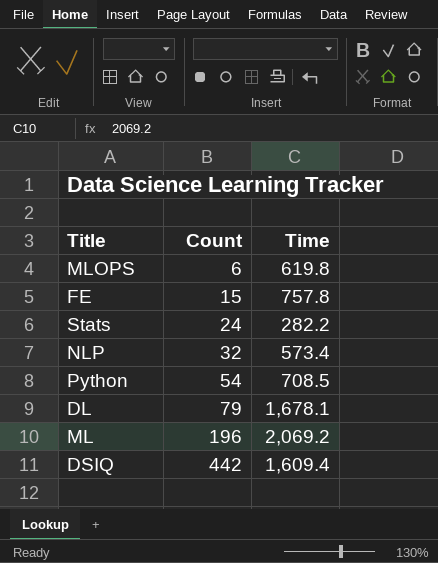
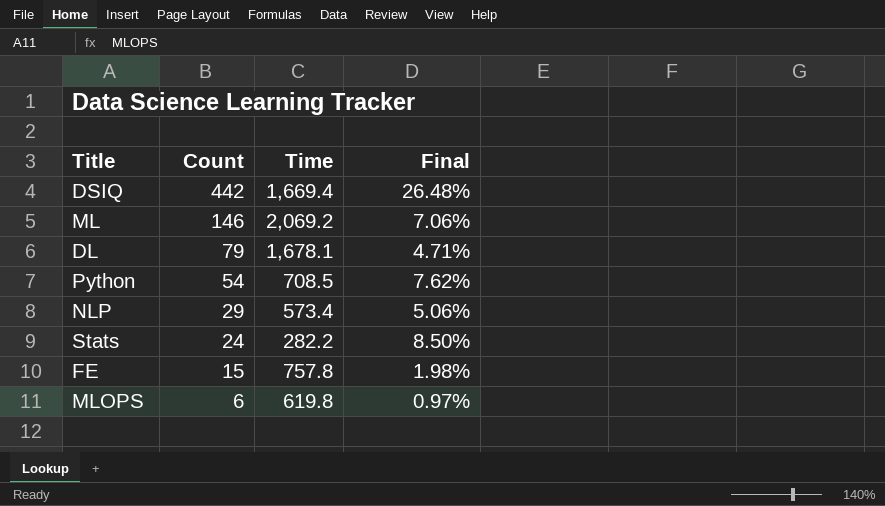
row order: Count ascending -> Count descending
column Final | formula: none -> [Count] / [Time]
DSIQ | Time: 1,609.4 -> 1,669.4
ML | Count: 196 -> 146
NLP | Count: 32 -> 29

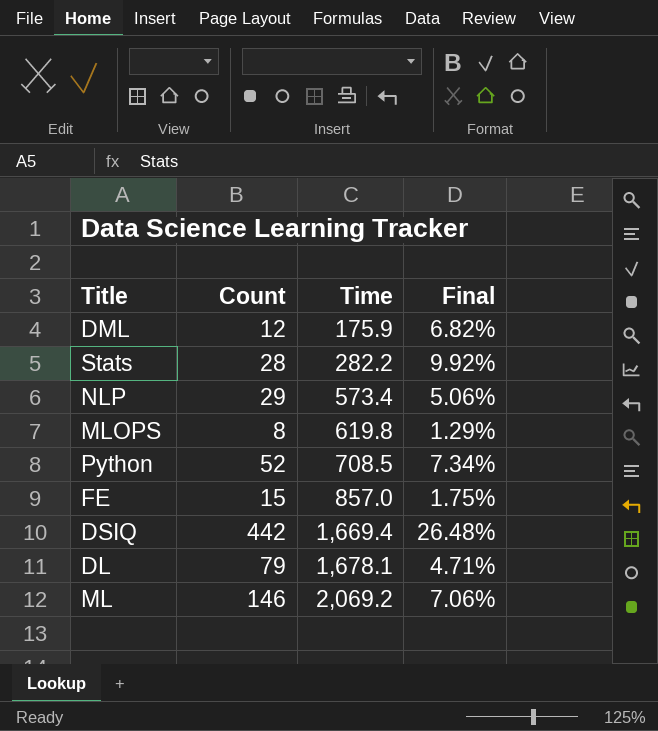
row order: Count descending -> Time ascending
row DML: none -> 12 | 175.9 | 6.82%
Stats | Count: 24 -> 28
Stats | Final: 8.50% -> 9.92%
MLOPS | Count: 6 -> 8
MLOPS | Final: 0.97% -> 1.29%
Python | Count: 54 -> 52
Python | Final: 7.62% -> 7.34%
FE | Time: 757.8 -> 857.0
FE | Final: 1.98% -> 1.75%

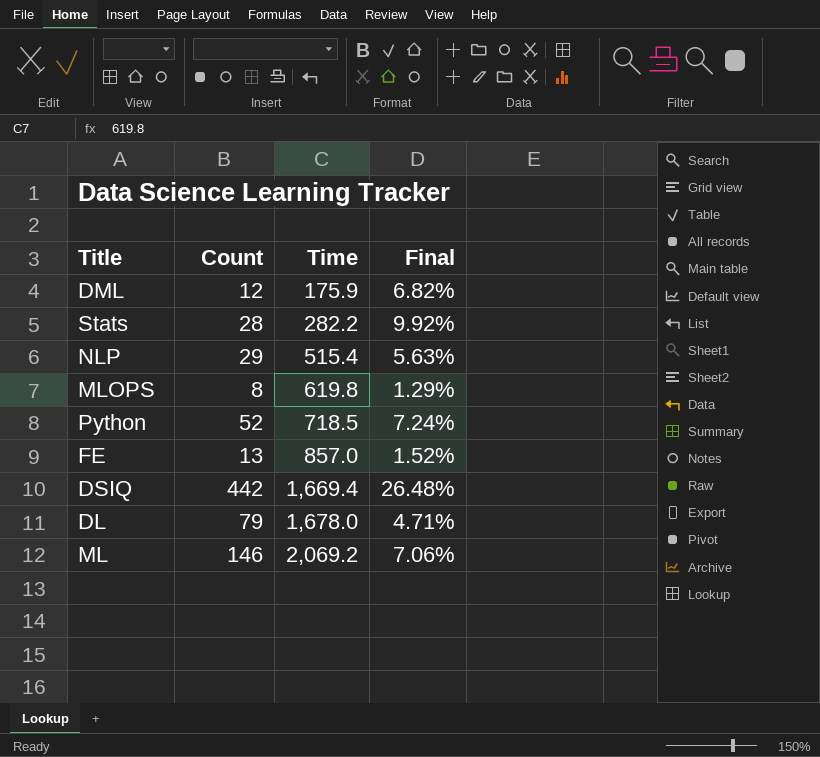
NLP | Time: 573.4 -> 515.4
NLP | Final: 5.06% -> 5.63%
Python | Time: 708.5 -> 718.5
Python | Final: 7.34% -> 7.24%
FE | Count: 15 -> 13
FE | Final: 1.75% -> 1.52%
DL | Time: 1,678.1 -> 1,678.0

